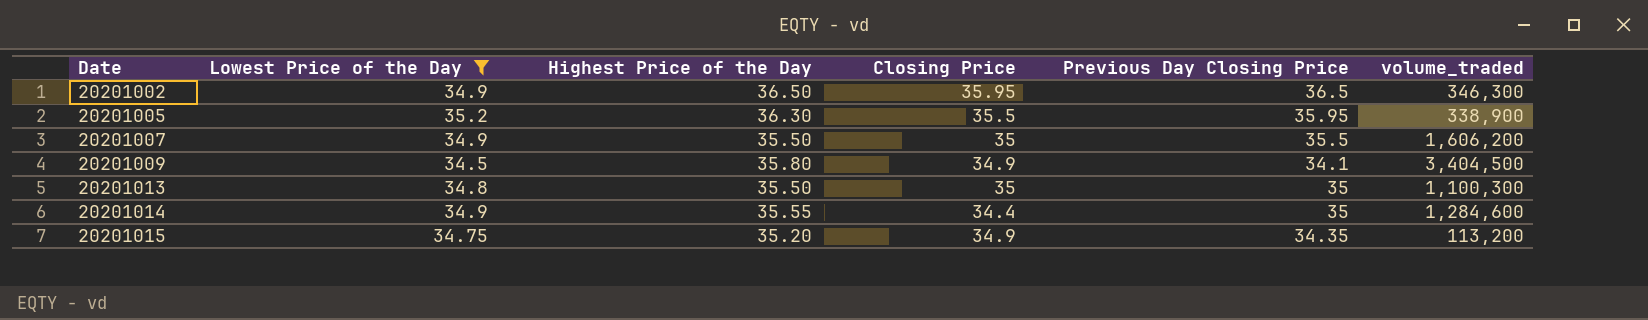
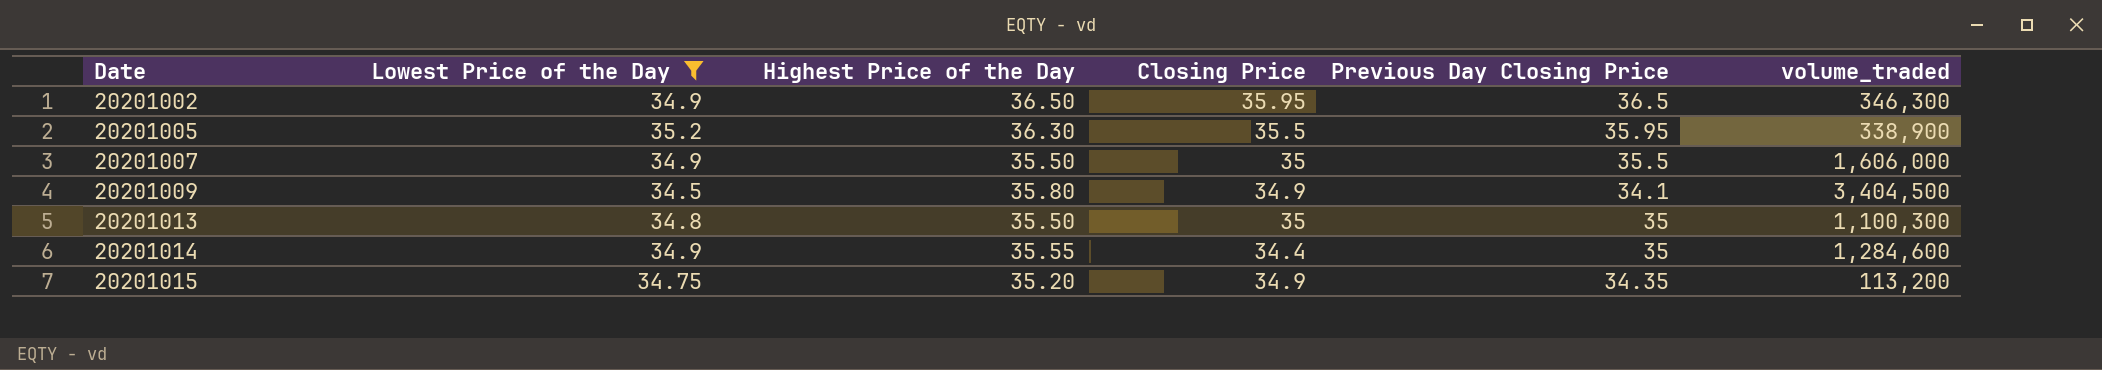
20201007 | volume_traded: 1,606,200 -> 1,606,000

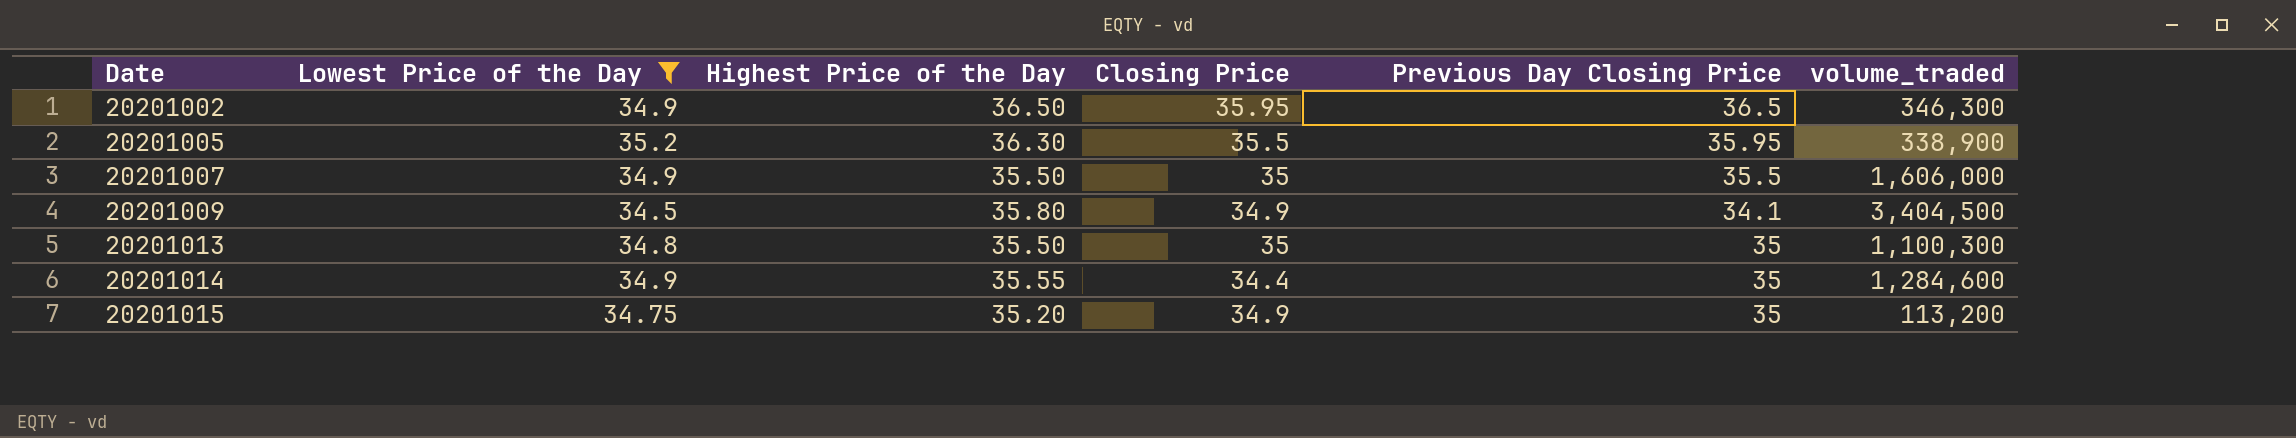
20201015 | Previous Day Closing Price: 34.35 -> 35

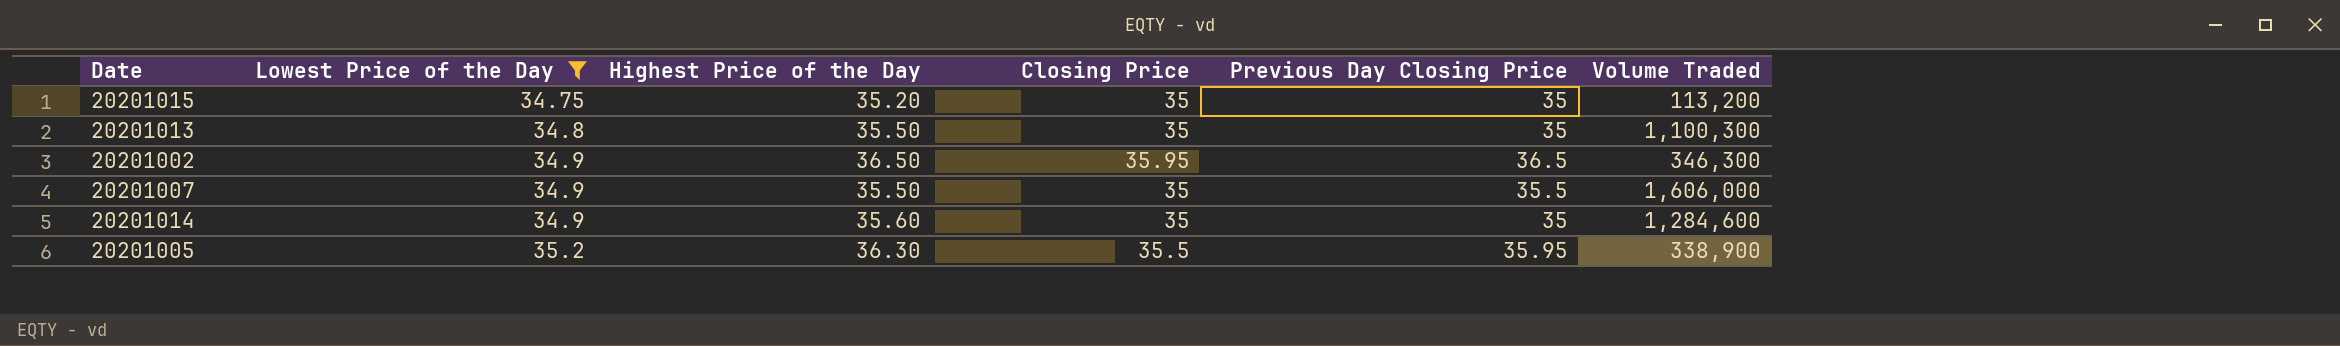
row order: Date ascending -> Lowest Price of the Day ascending
column name: volume_traded -> Volume Traded
row 20201009: 34.5 | 35.80 | 34.9 | 34.1 | 3,404,500 -> none
20201015 | Closing Price: 34.9 -> 35
20201014 | Highest Price of the Day: 35.55 -> 35.60
20201014 | Closing Price: 34.4 -> 35

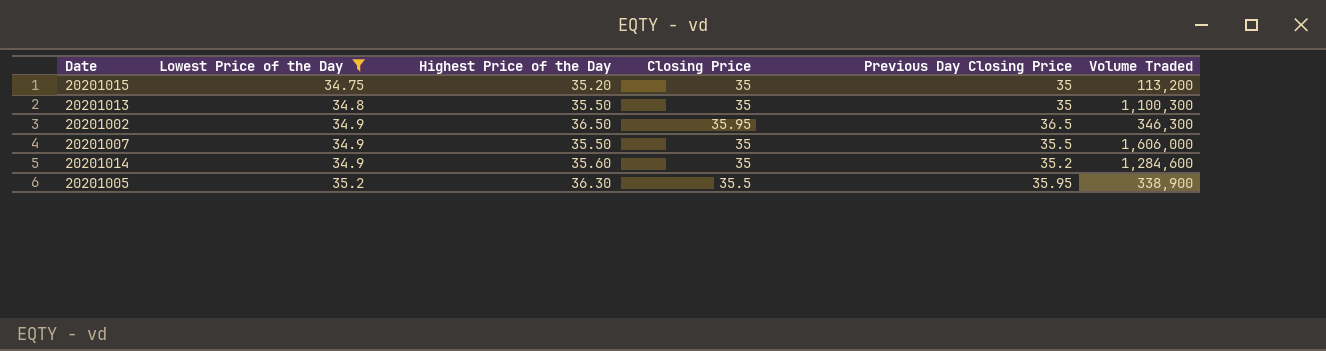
20201014 | Previous Day Closing Price: 35 -> 35.2

